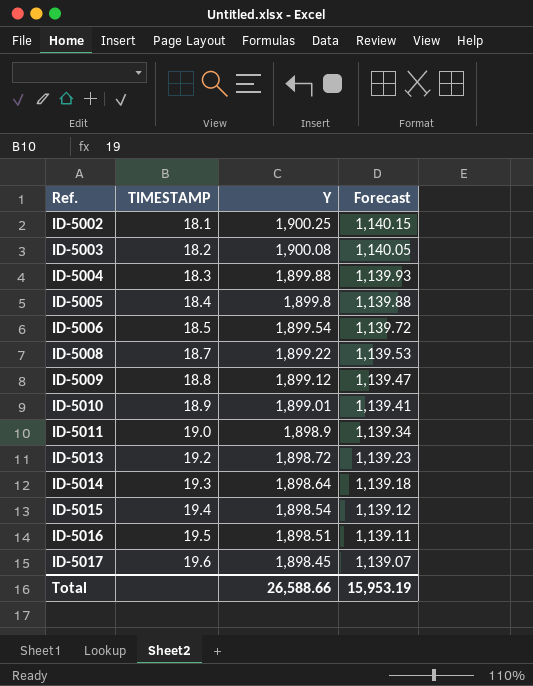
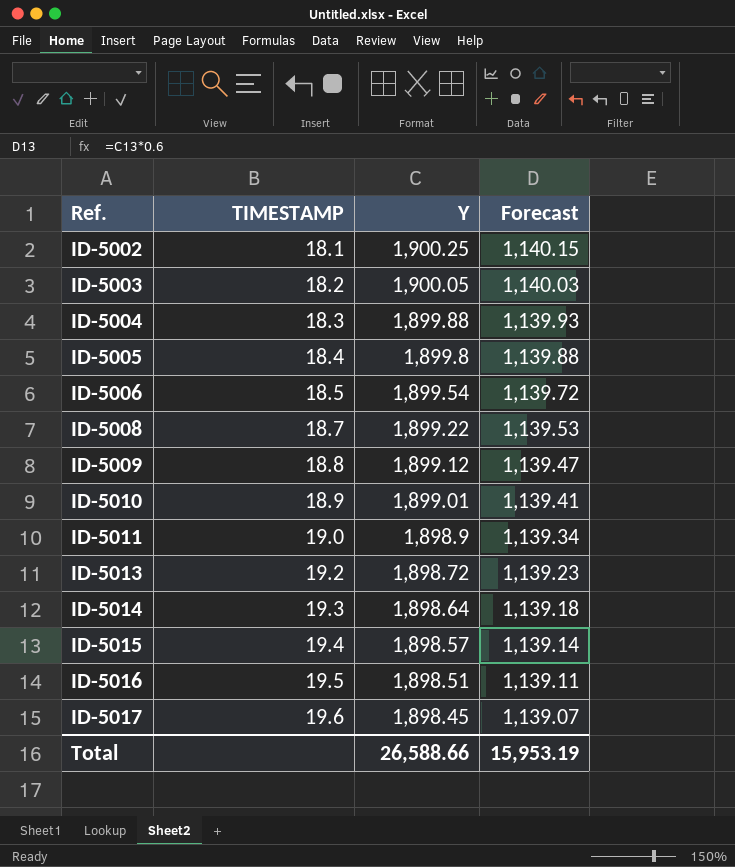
ID-5003 | Y: 1,900.08 -> 1,900.05
ID-5003 | Forecast: 1,140.05 -> 1,140.03
ID-5015 | Y: 1,898.54 -> 1,898.57
ID-5015 | Forecast: 1,139.12 -> 1,139.14

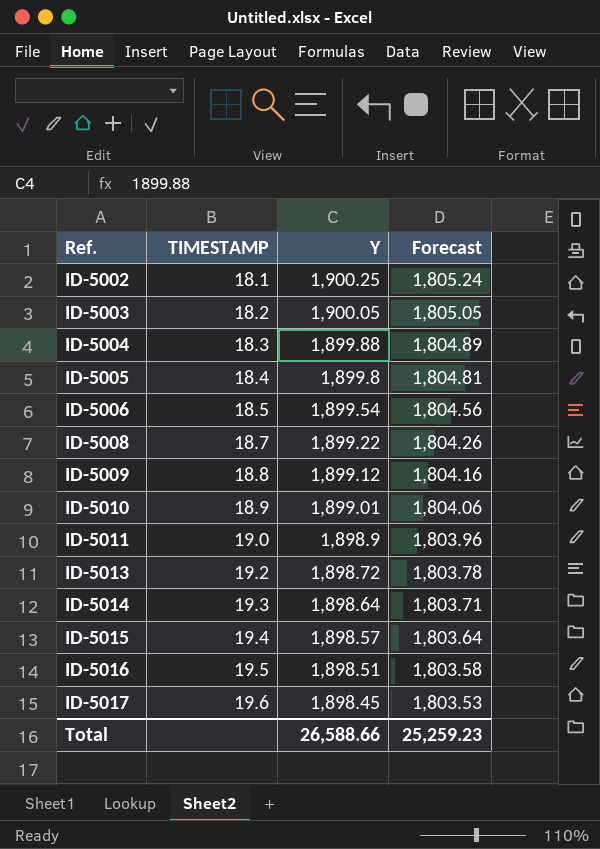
column Forecast | formula: [Y] * 0.6 -> [Y] * 0.95
Total | Forecast: 15,953.19 -> 25,259.23

